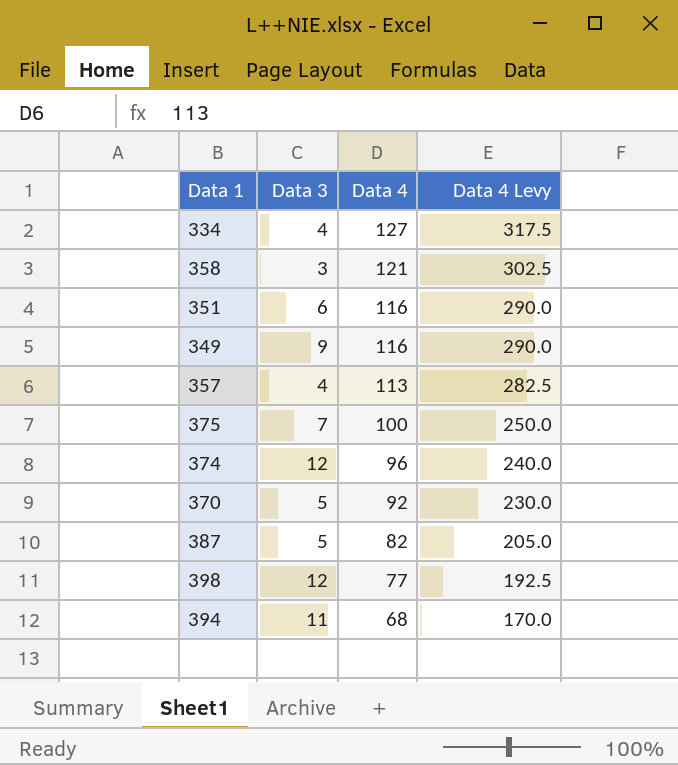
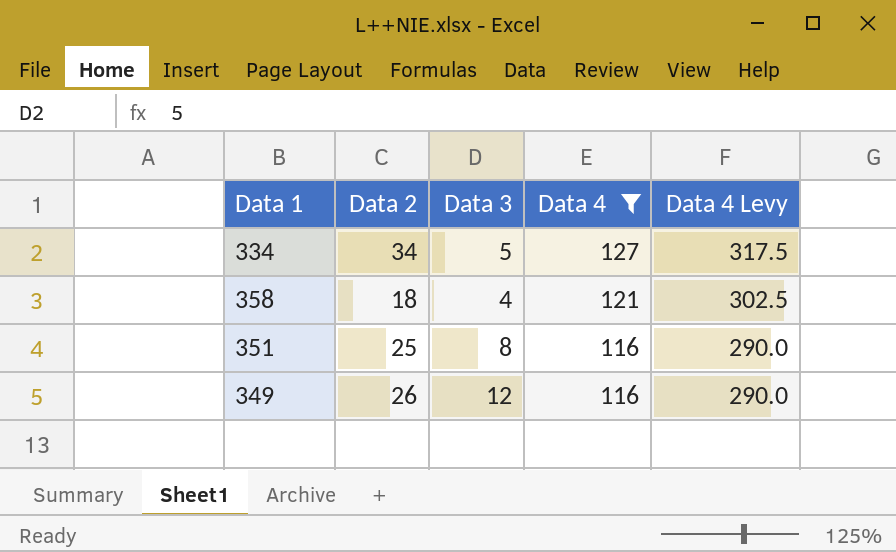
filter: none -> Data 4 >= 116
column Data 2 | position: none -> 2
334 | Data 3: 4 -> 5
358 | Data 3: 3 -> 4
351 | Data 3: 6 -> 8
349 | Data 3: 9 -> 12

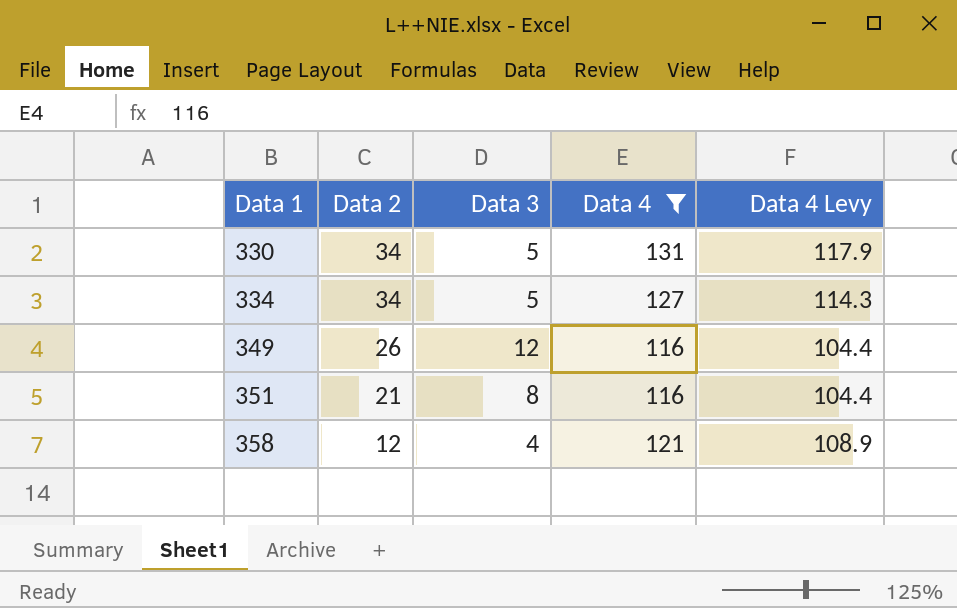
row order: Data 4 descending -> Data 1 ascending
column Data 4 Levy | formula: [Data 4] * 2.5 -> [Data 4] * 0.9
row 330: none -> 34 | 5 | 131 | 117.9
351 | Data 2: 25 -> 21
358 | Data 2: 18 -> 12

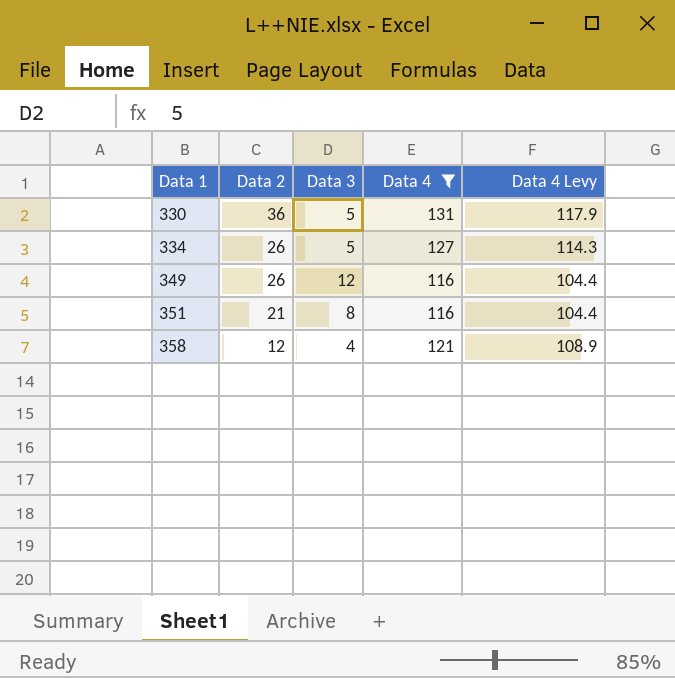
330 | Data 2: 34 -> 36
334 | Data 2: 34 -> 26

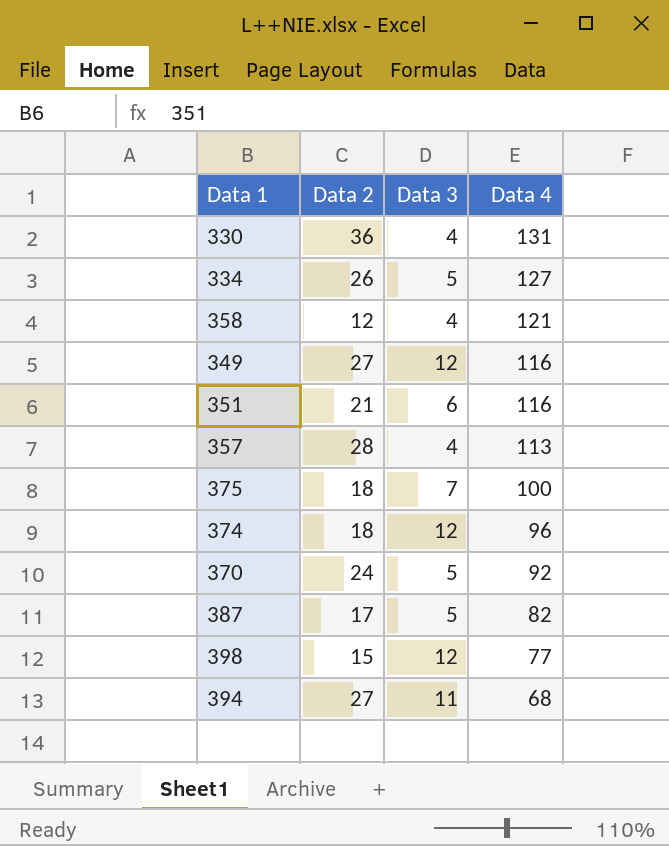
filter: Data 4 >= 116 -> none
row order: Data 1 ascending -> Data 4 descending
column Data 4 Levy | formula: [Data 4] * 0.9 -> none
330 | Data 3: 5 -> 4
349 | Data 2: 26 -> 27
351 | Data 3: 8 -> 6

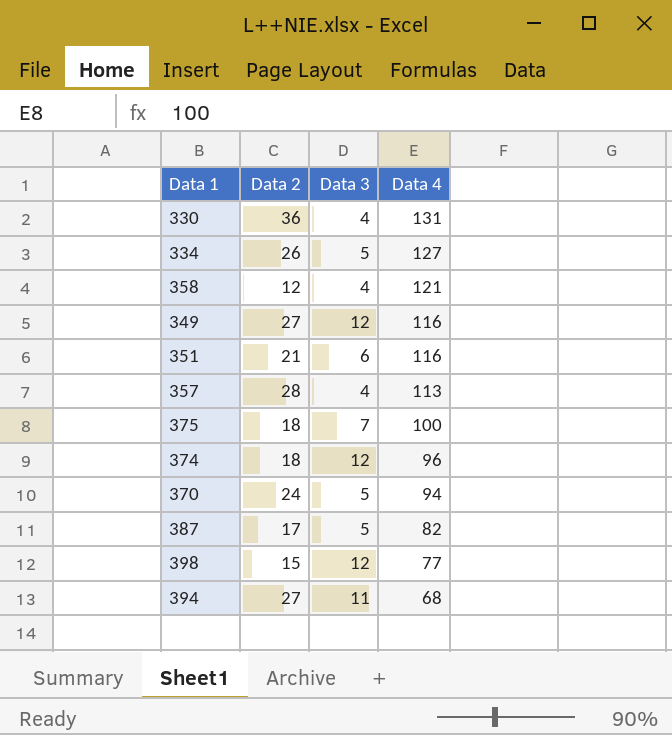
370 | Data 4: 92 -> 94

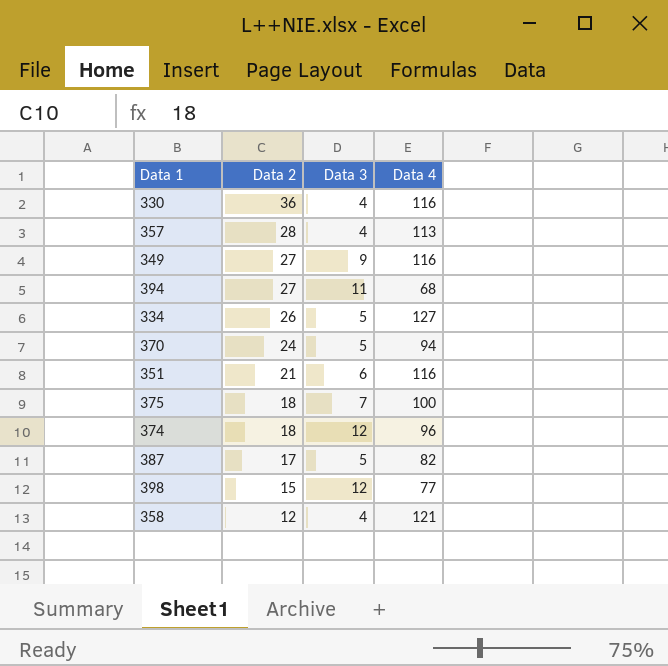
row order: Data 4 descending -> Data 2 descending
330 | Data 4: 131 -> 116
349 | Data 3: 12 -> 9

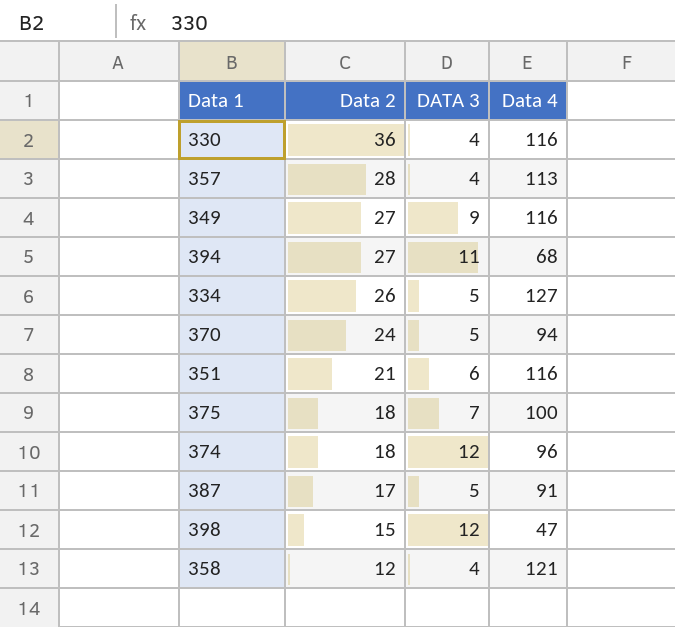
column name: Data 3 -> DATA 3
387 | Data 4: 82 -> 91
398 | Data 4: 77 -> 47

